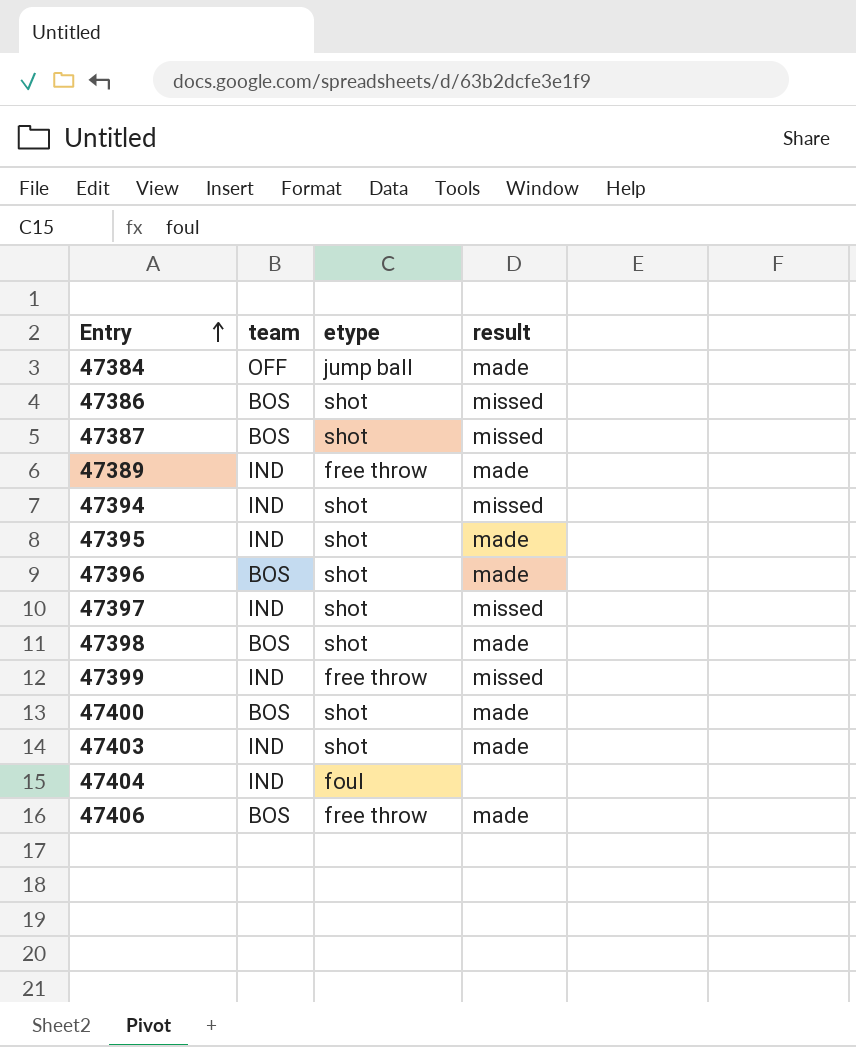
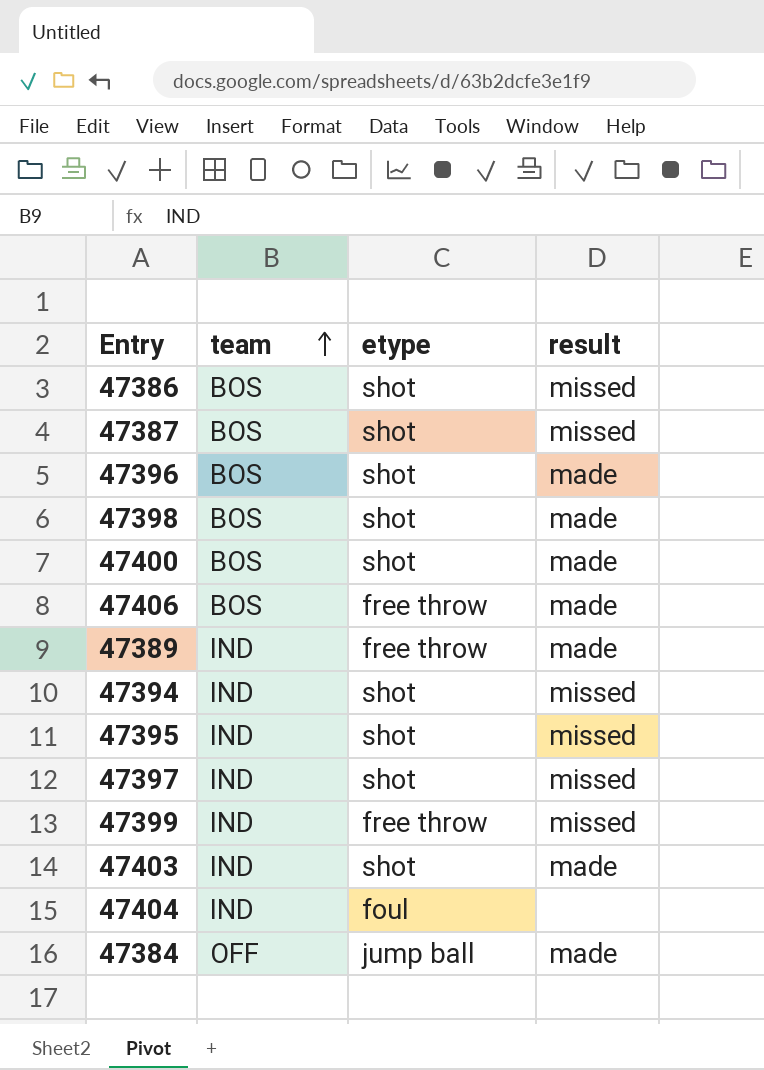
row order: Entry ascending -> team ascending
47395 | result: made -> missed

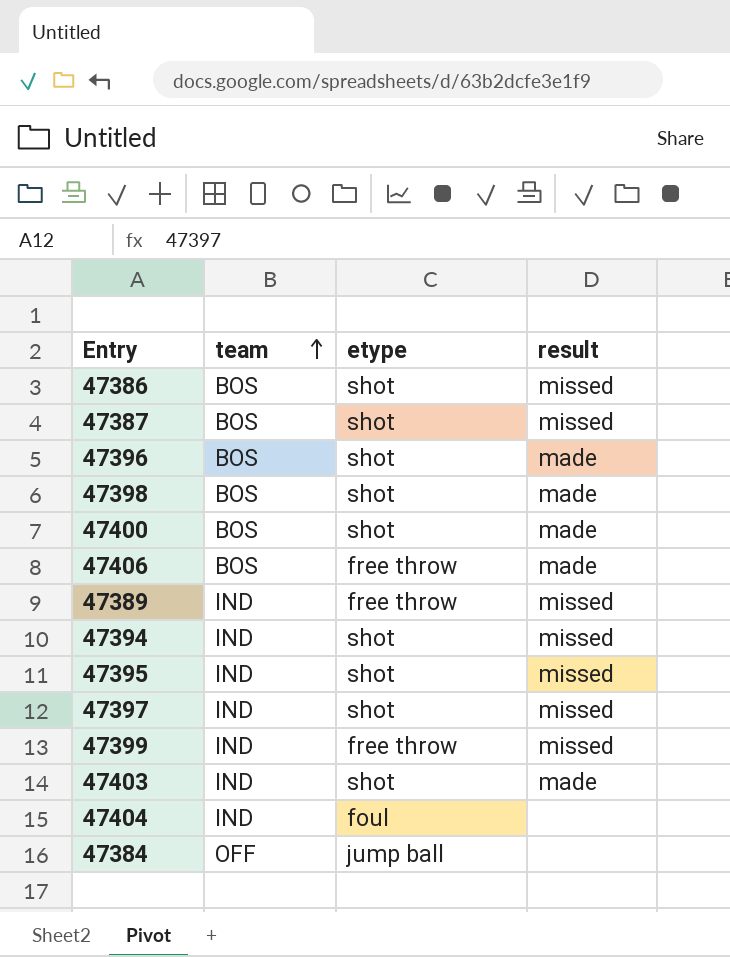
47389 | result: made -> missed
47384 | result: made -> none

